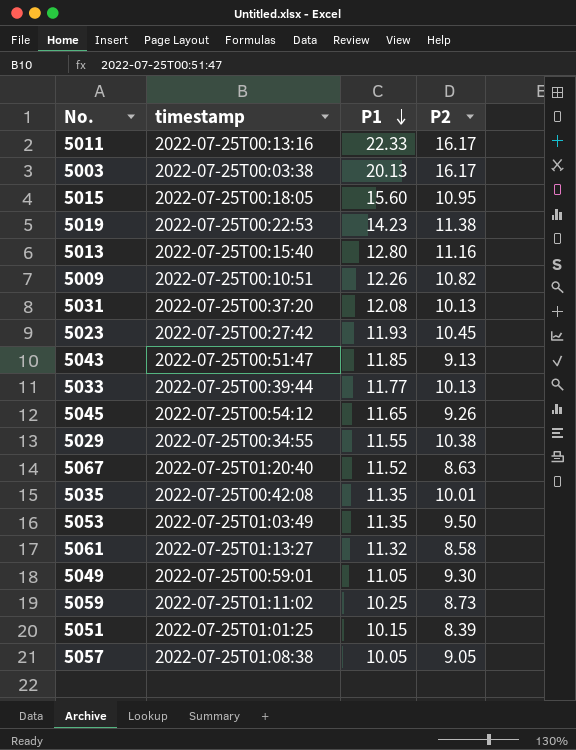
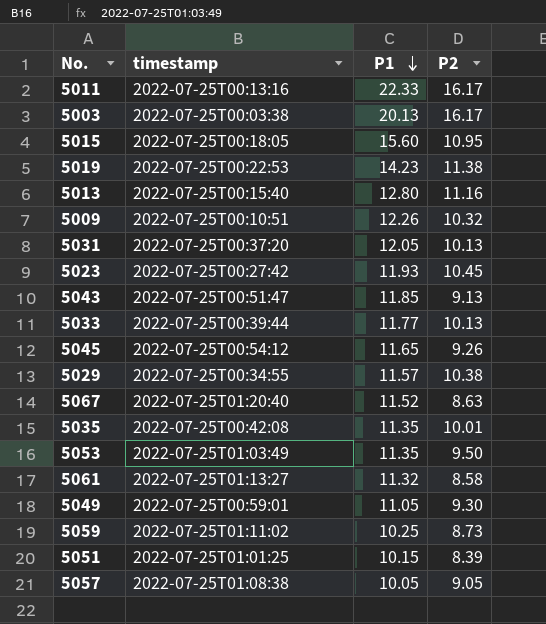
5009 | P2: 10.82 -> 10.32
5031 | P1: 12.08 -> 12.05
5029 | P1: 11.55 -> 11.57

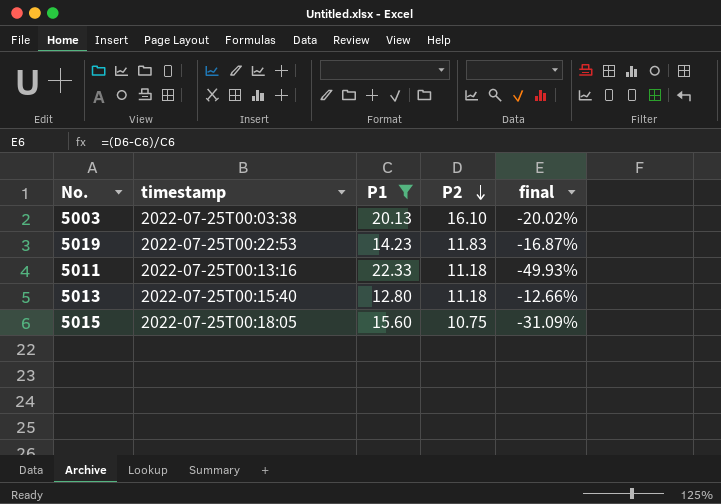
filter: none -> P1 >= 12.80
row order: P1 descending -> P2 descending
column final | formula: none -> ([P2] - [P1]) / [P1]
5003 | P2: 16.17 -> 16.10
5019 | P2: 11.38 -> 11.83
5011 | P2: 16.17 -> 11.18
5013 | P2: 11.16 -> 11.18
5015 | P2: 10.95 -> 10.75

